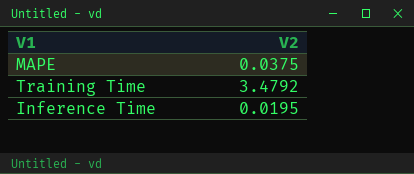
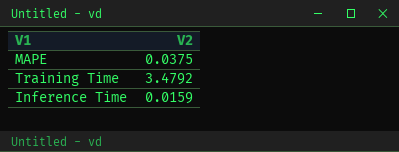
Inference Time | V2: 0.0195 -> 0.0159

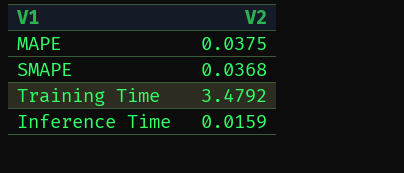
row SMAPE: none -> 0.0368

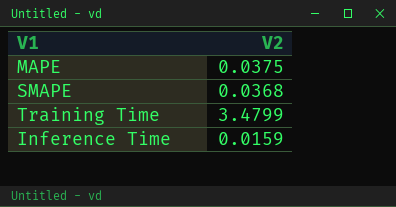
Training Time | V2: 3.4792 -> 3.4799

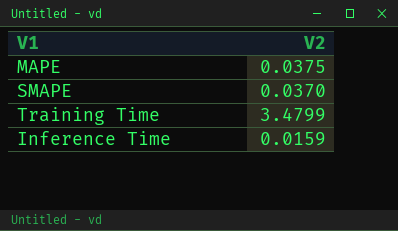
SMAPE | V2: 0.0368 -> 0.0370

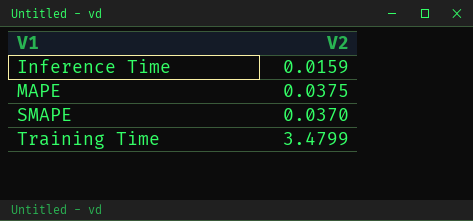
row order: none -> V1 ascending

